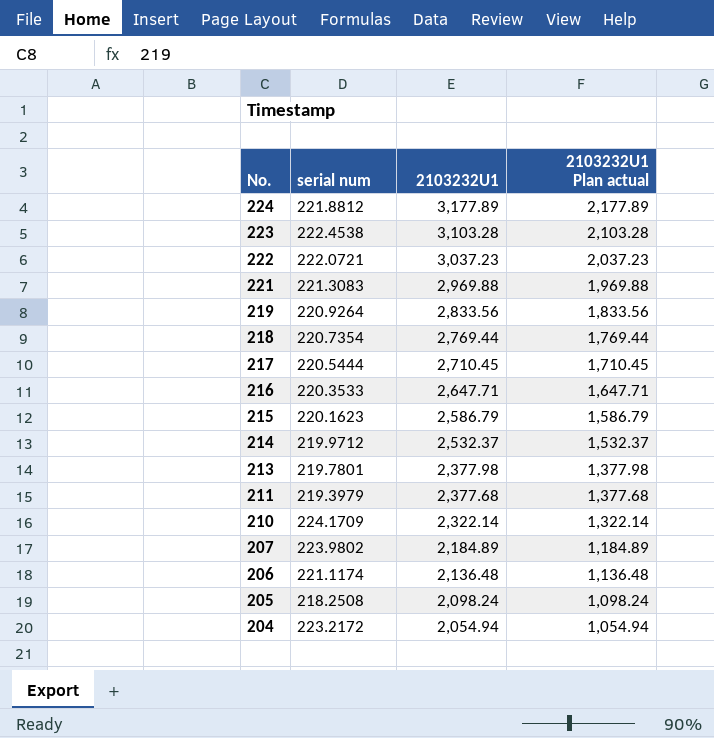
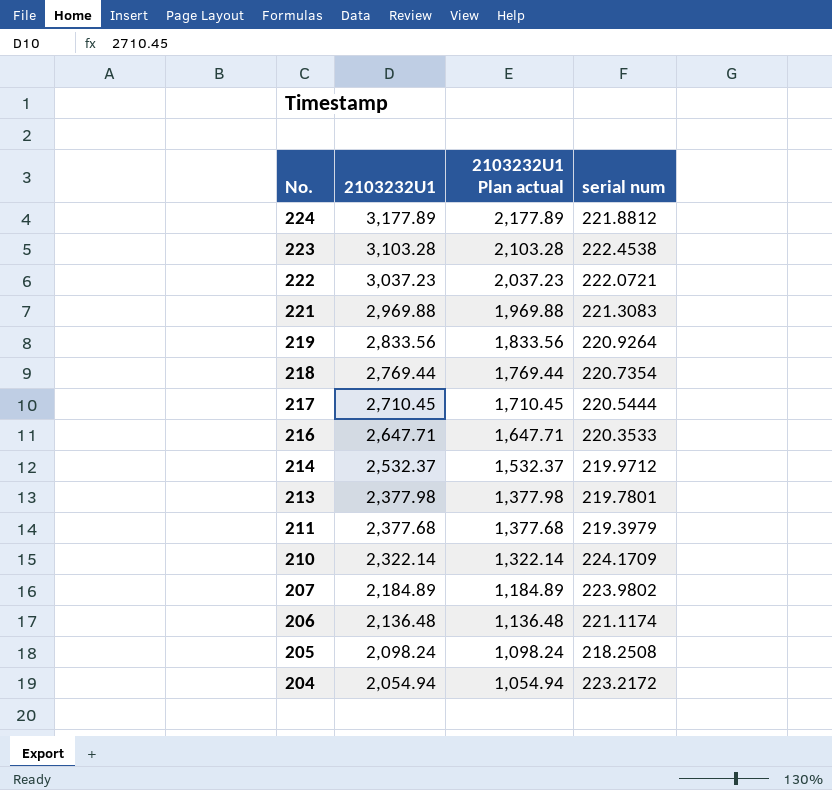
column serial num | position: 2 -> 4
row 215: 220.1623 | 2,586.79 | 1,586.79 -> none

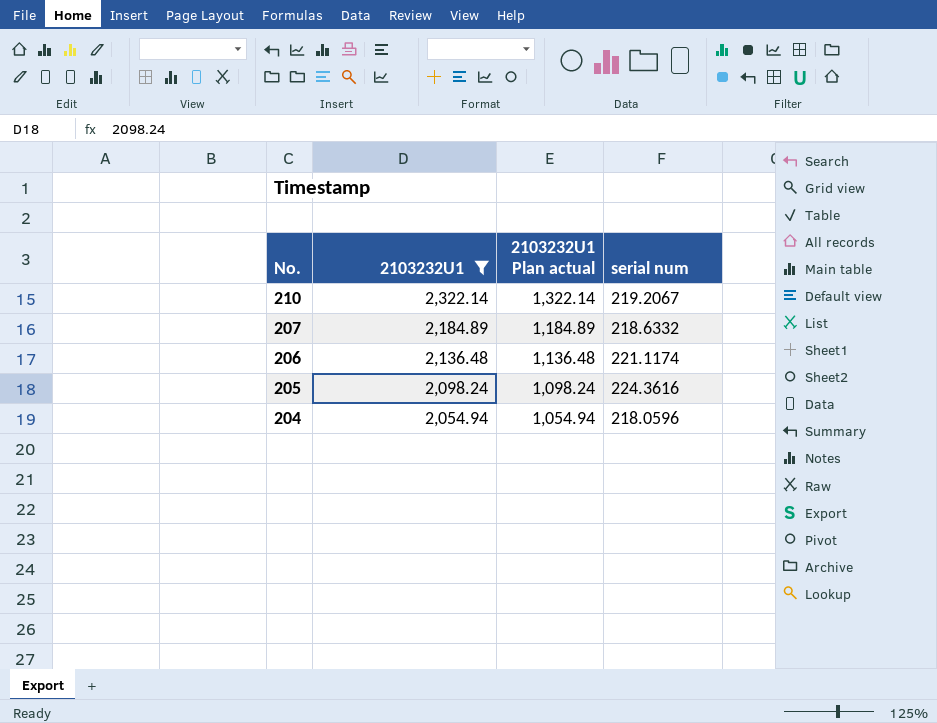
filter: none -> 2103232U1 <= 2,322.14
210 | serial num: 224.1709 -> 219.2067
207 | serial num: 223.9802 -> 218.6332
205 | serial num: 218.2508 -> 224.3616
204 | serial num: 223.2172 -> 218.0596

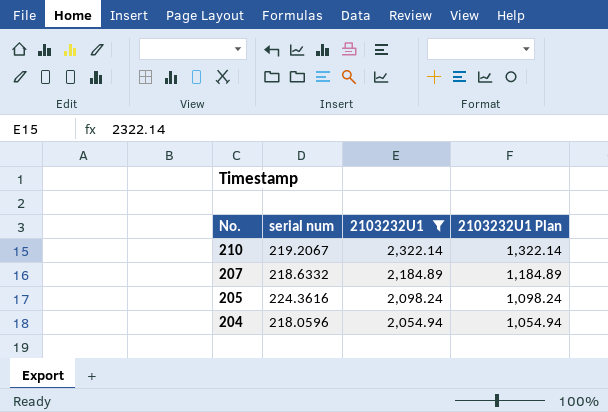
column serial num | position: 4 -> 2
column name: 2103232U1 Plan actual -> 2103232U1 Plan
row 206: 2,136.48 | 1,136.48 | 221.1174 -> none

